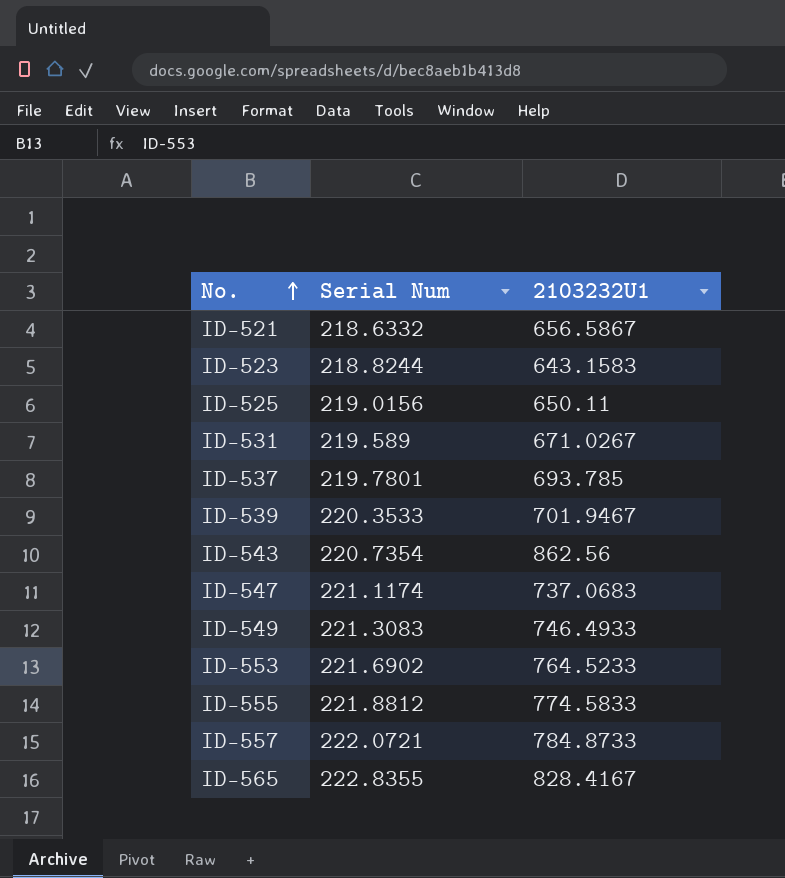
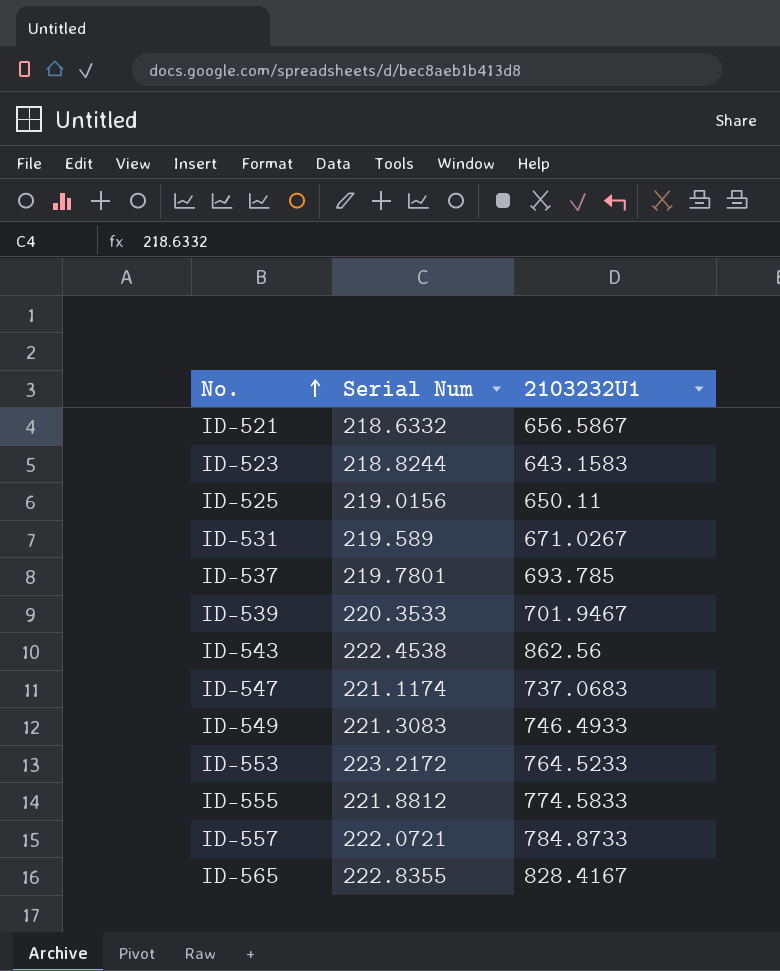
ID-543 | Serial Num: 220.7354 -> 222.4538
ID-553 | Serial Num: 221.6902 -> 223.2172

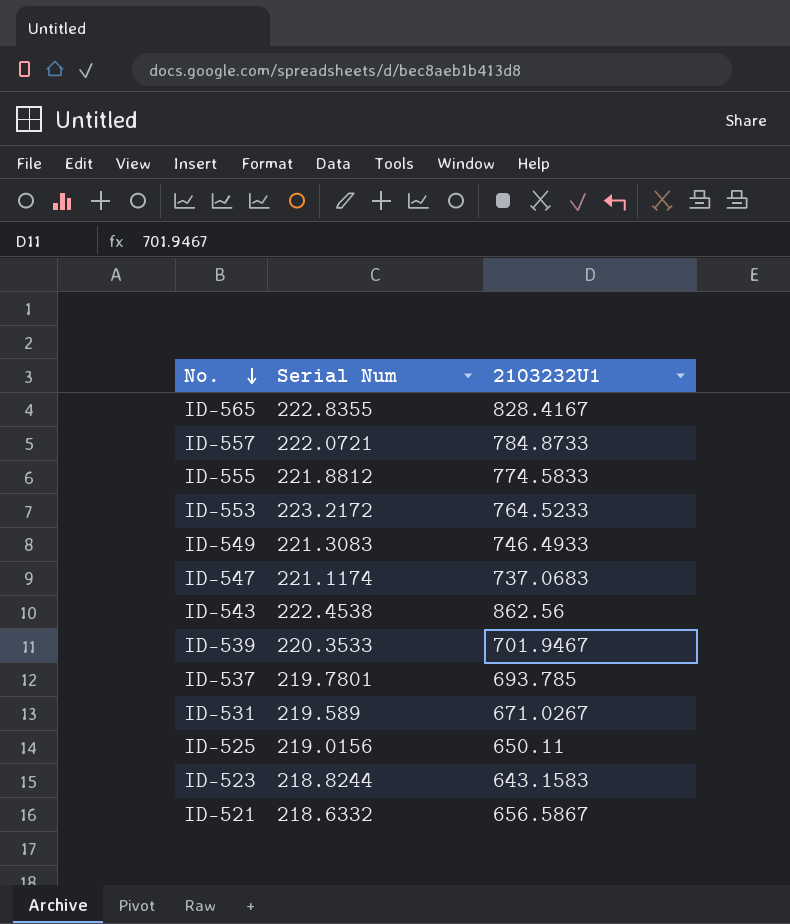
row order: No. ascending -> No. descending

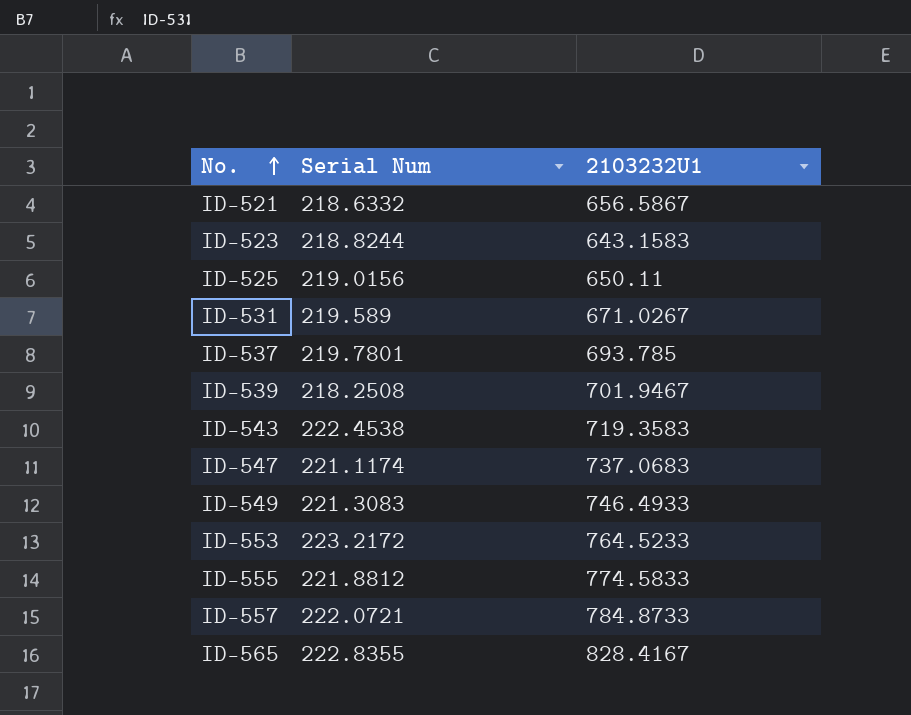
row order: No. descending -> No. ascending
ID-539 | Serial Num: 220.3533 -> 218.2508
ID-543 | 2103232U1: 862.56 -> 719.3583

